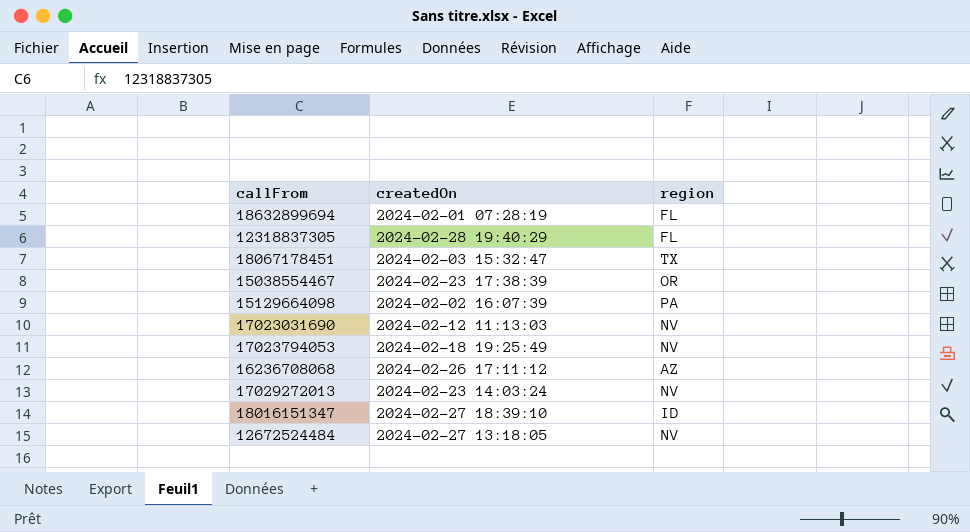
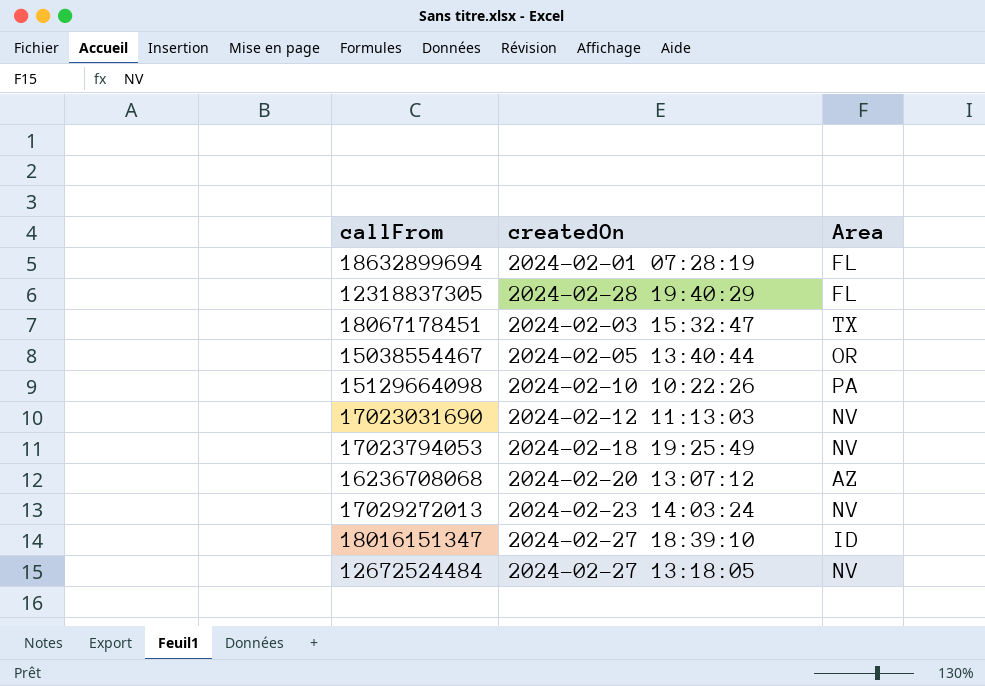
column name: region -> Area
15038554467 | createdOn: 2024-02-23 17:38:39 -> 2024-02-05 13:40:44
15129664098 | createdOn: 2024-02-02 16:07:39 -> 2024-02-10 10:22:26
16236708068 | createdOn: 2024-02-26 17:11:12 -> 2024-02-20 13:07:12

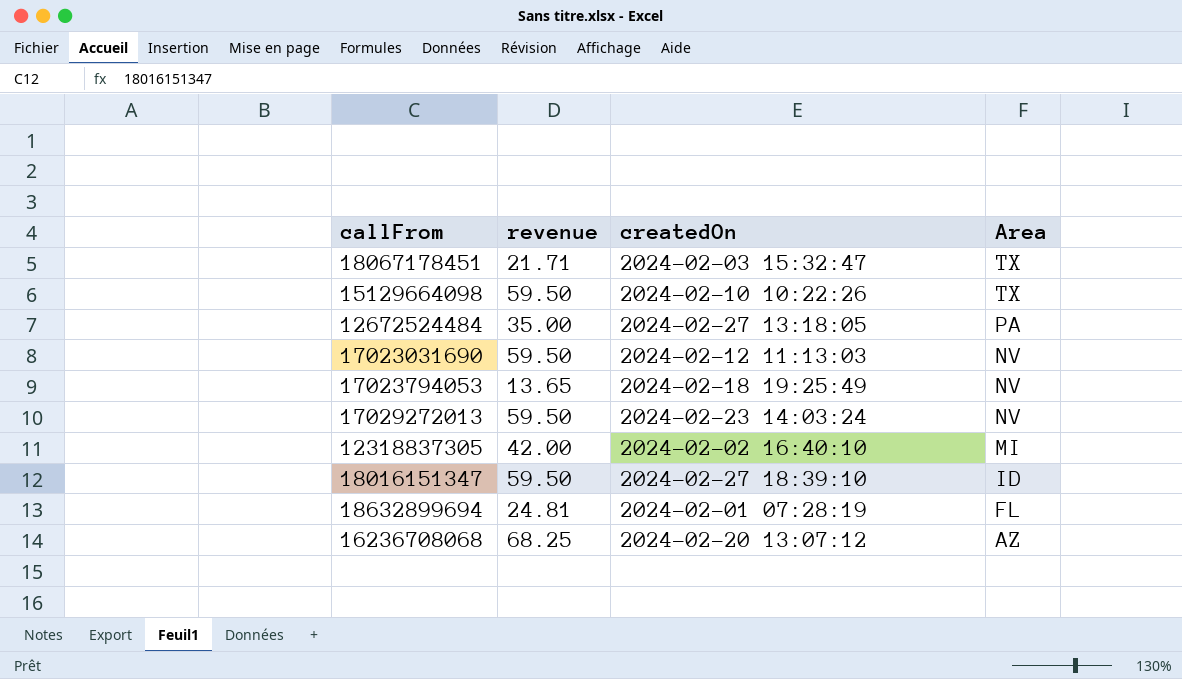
row order: none -> Area descending
column revenue | position: none -> 2
row 15038554467: 2024-02-05 13:40:44 | OR -> none
15129664098 | Area: PA -> TX
12672524484 | Area: NV -> PA
12318837305 | createdOn: 2024-02-28 19:40:29 -> 2024-02-02 16:40:10
12318837305 | Area: FL -> MI

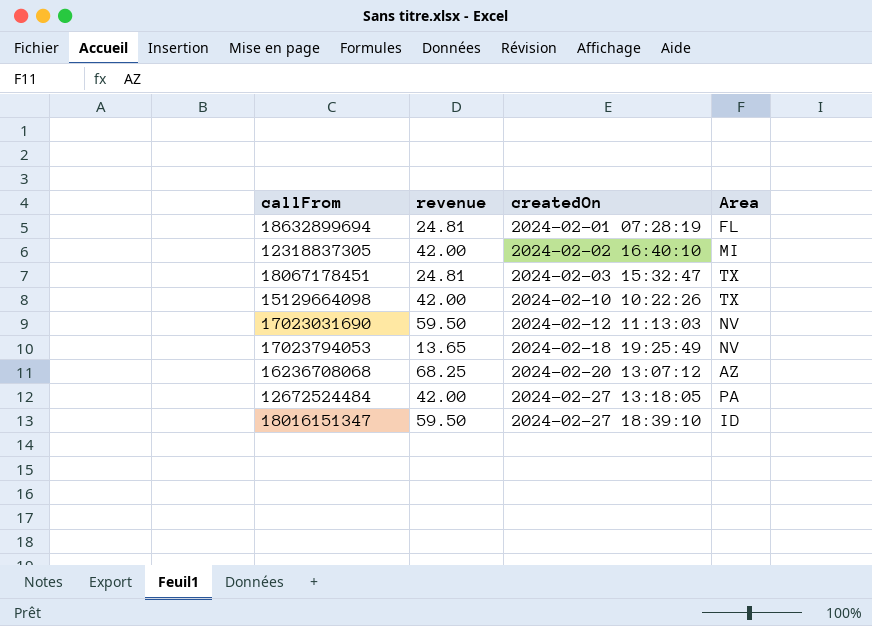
row order: Area descending -> createdOn ascending
row 17029272013: 59.50 | 2024-02-23 14:03:24 | NV -> none
18067178451 | revenue: 21.71 -> 24.81
15129664098 | revenue: 59.50 -> 42.00
12672524484 | revenue: 35.00 -> 42.00

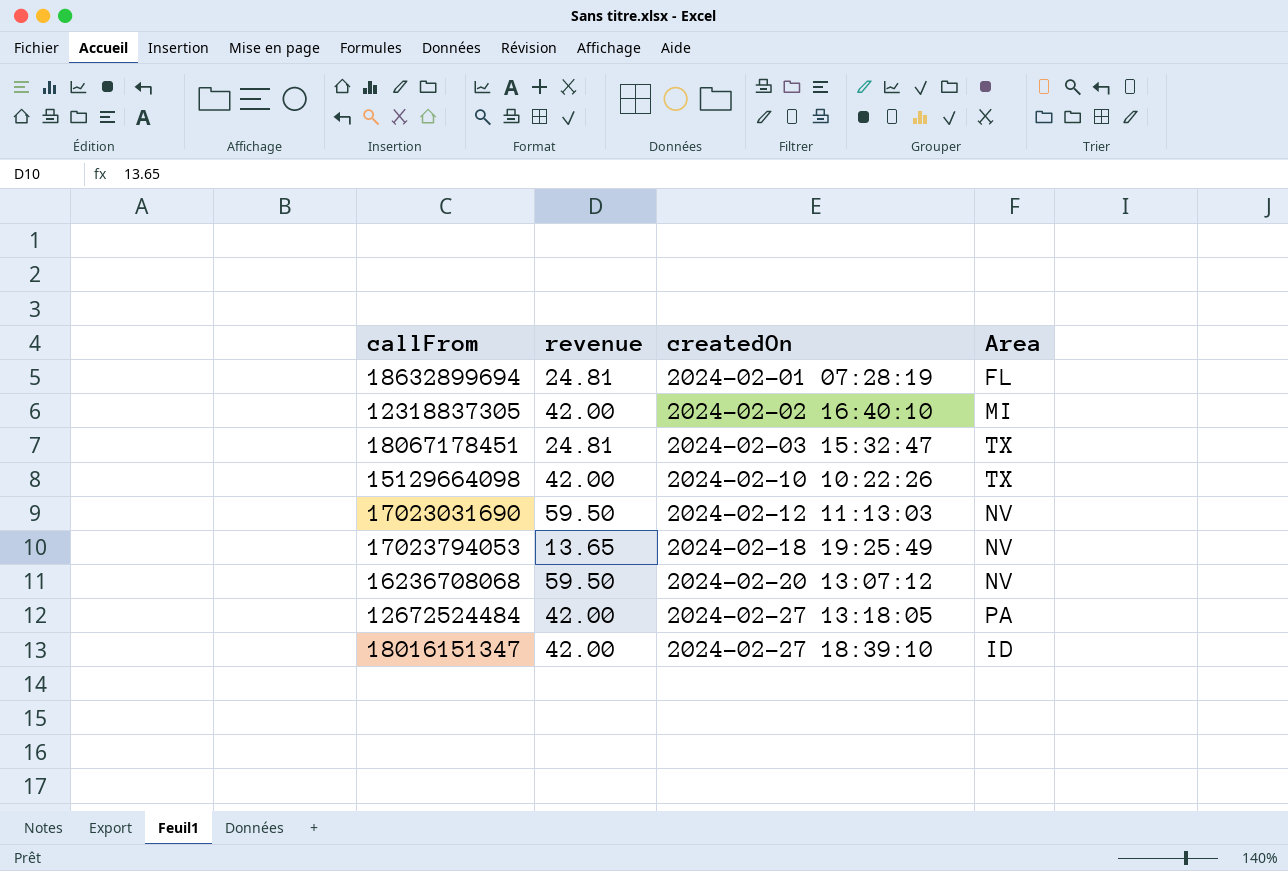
16236708068 | revenue: 68.25 -> 59.50
16236708068 | Area: AZ -> NV
18016151347 | revenue: 59.50 -> 42.00

